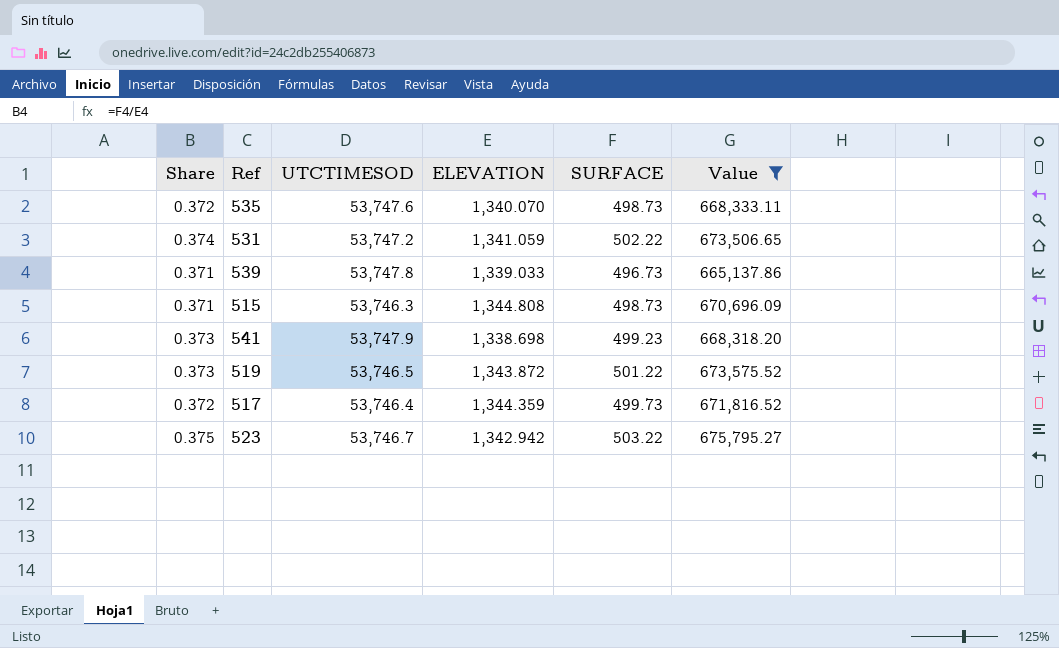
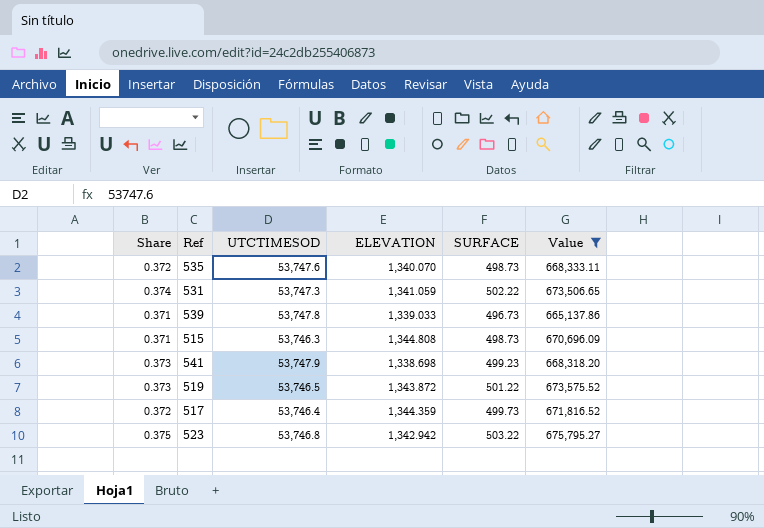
531 | UTCTIMESOD: 53,747.2 -> 53,747.3
523 | UTCTIMESOD: 53,746.7 -> 53,746.8

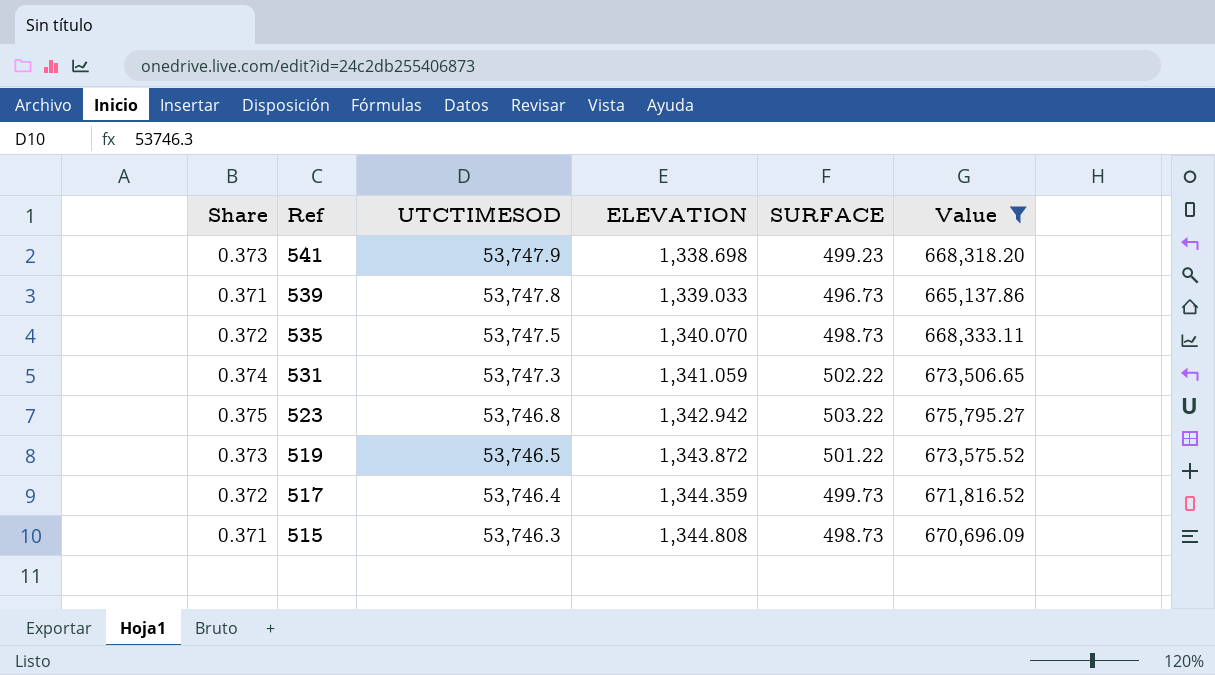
row order: none -> Ref descending
535 | UTCTIMESOD: 53,747.6 -> 53,747.5

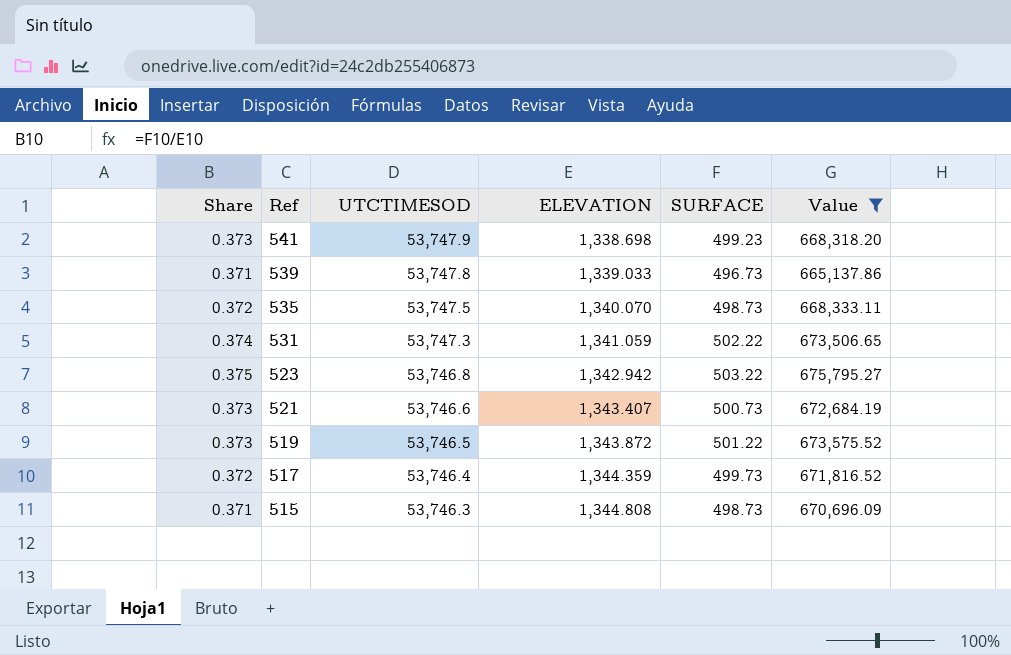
row 521: none -> 0.373 | 53,746.6 | 1,343.407 | 500.73 | 672,684.19

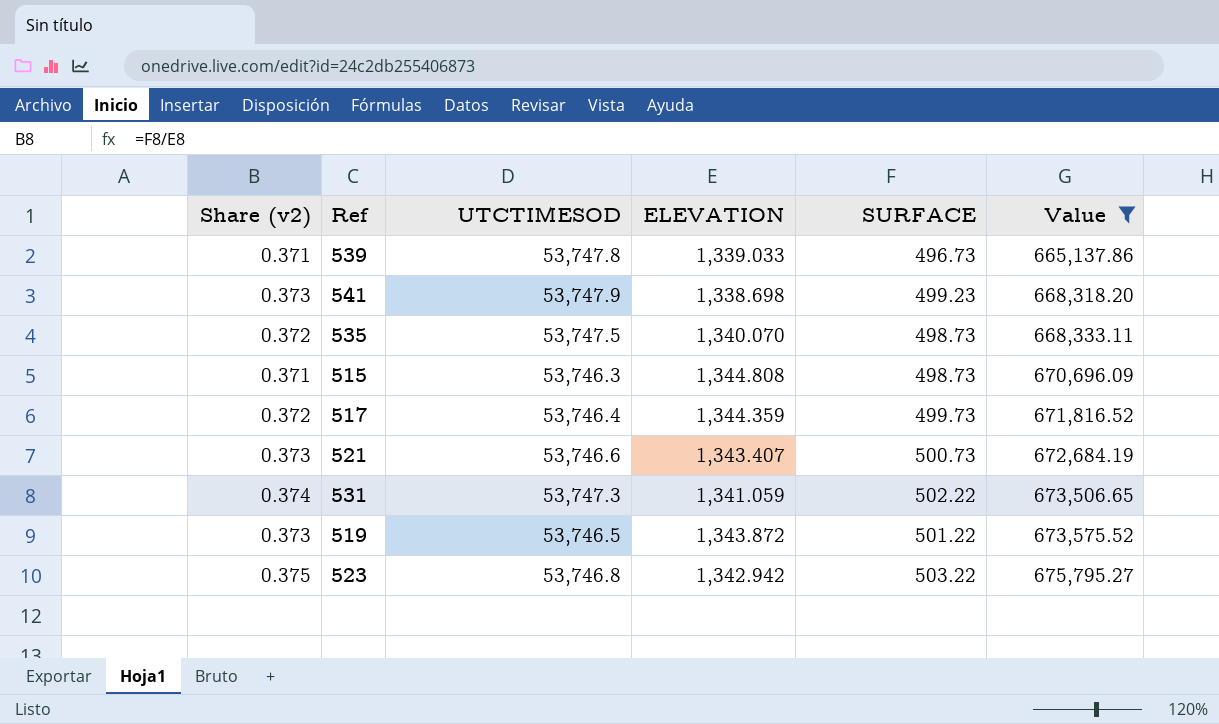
row order: Ref descending -> Value ascending
column name: Share -> Share (v2)

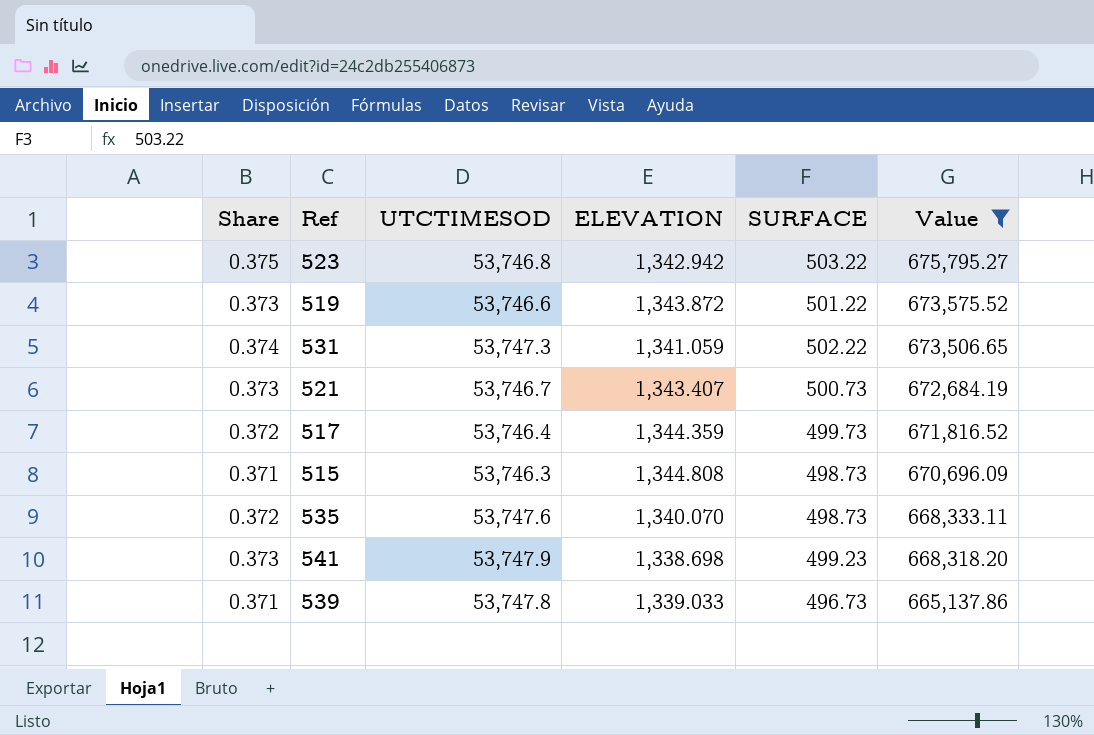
row order: Value ascending -> Value descending
column name: Share (v2) -> Share
519 | UTCTIMESOD: 53,746.5 -> 53,746.6
521 | UTCTIMESOD: 53,746.6 -> 53,746.7
535 | UTCTIMESOD: 53,747.5 -> 53,747.6

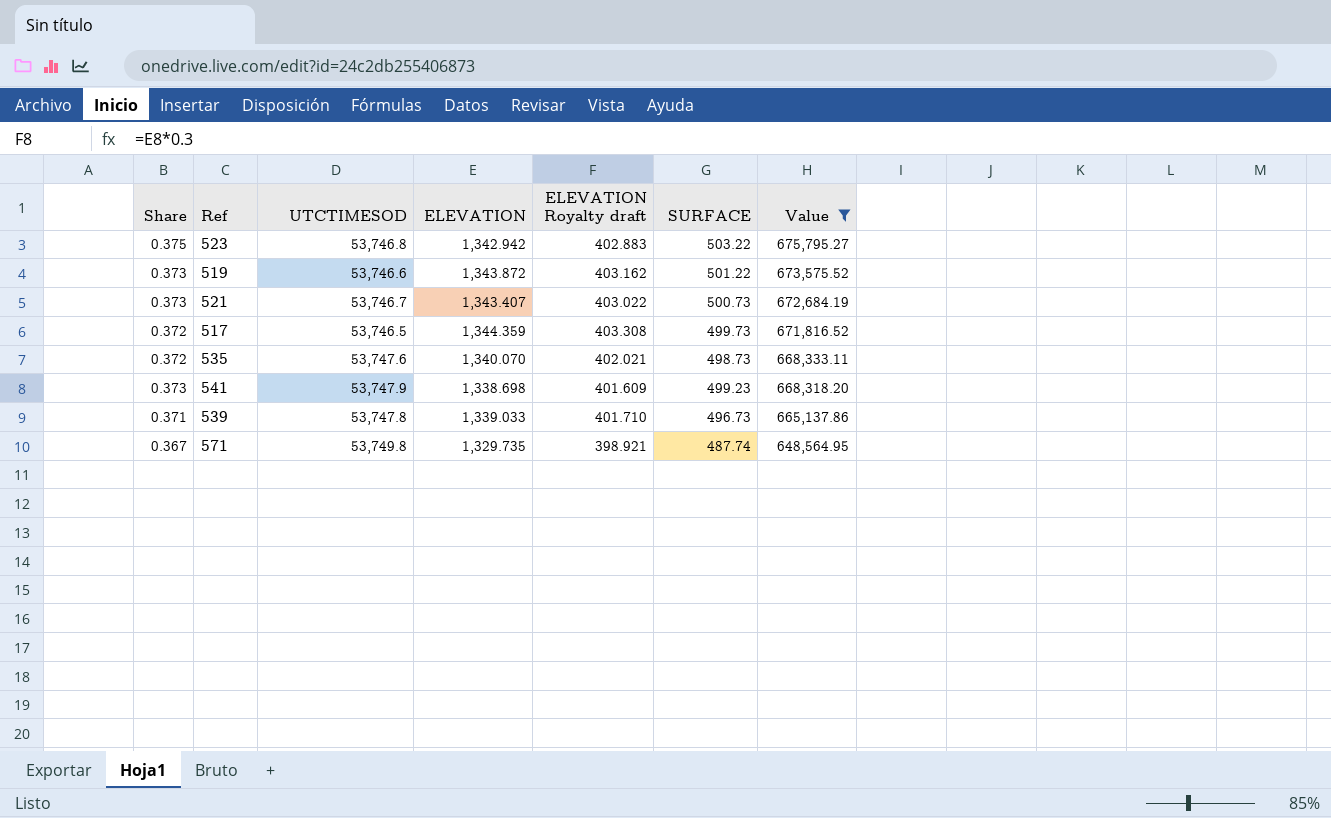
column ELEVATION Royalty draft | formula: none -> [ELEVATION] * 0.3
row 531: 0.374 | 53,747.3 | 1,341.059 | 502.22 | 673,506.65 -> none
row 515: 0.371 | 53,746.3 | 1,344.808 | 498.73 | 670,696.09 -> none
517 | UTCTIMESOD: 53,746.4 -> 53,746.5
row 571: none -> 0.367 | 53,749.8 | 1,329.735 | 398.921 | 487.74 | 648,564.95

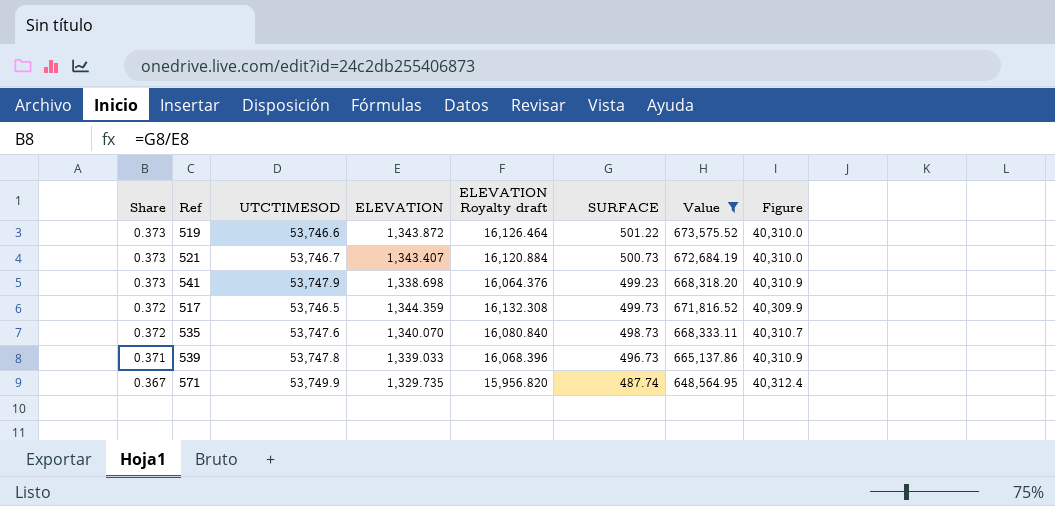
row order: Value descending -> Share descending
column ELEVATION Royalty draft | formula: [ELEVATION] * 0.3 -> [ELEVATION] * 12
column Figure | formula: none -> [UTCTIMESOD] * 0.75
row 523: 0.375 | 53,746.8 | 1,342.942 | 402.883 | 503.22 | 675,795.27 -> none
571 | UTCTIMESOD: 53,749.8 -> 53,749.9

